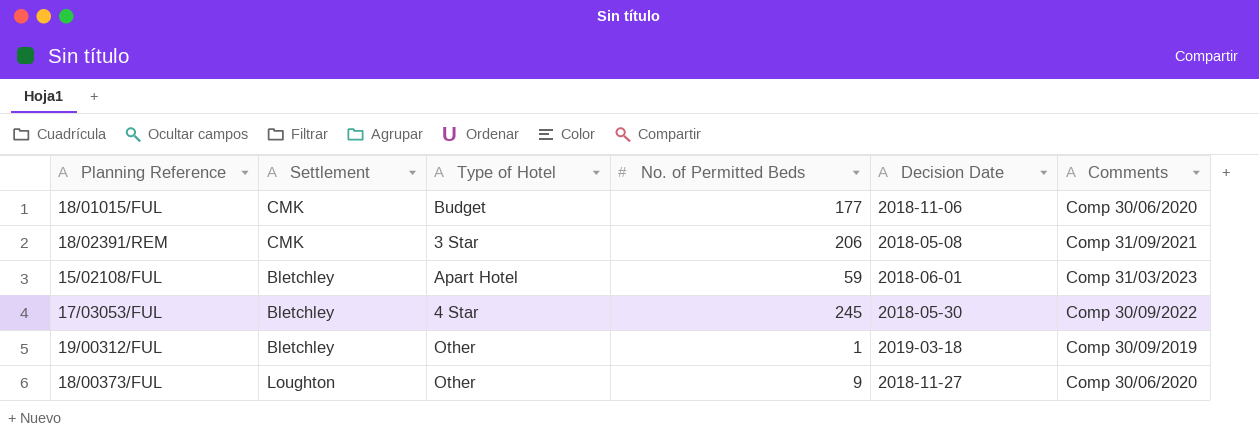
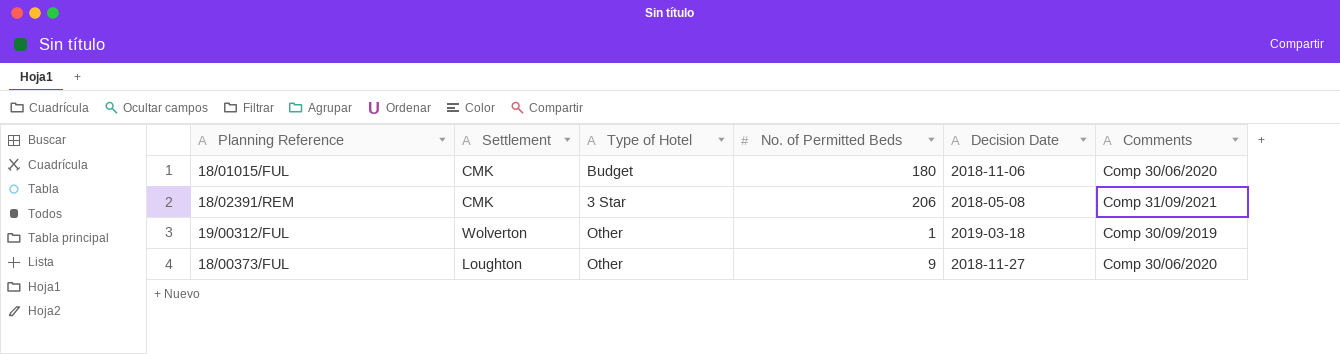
row 15/02108/FUL: Bletchley | Apart Hotel | 59 | 2018-06-01 | Comp 31/03/2023 -> none
row 17/03053/FUL: Bletchley | 4 Star | 245 | 2018-05-30 | Comp 30/09/2022 -> none
18/01015/FUL | No. of Permitted Beds: 177 -> 180
19/00312/FUL | Settlement: Bletchley -> Wolverton

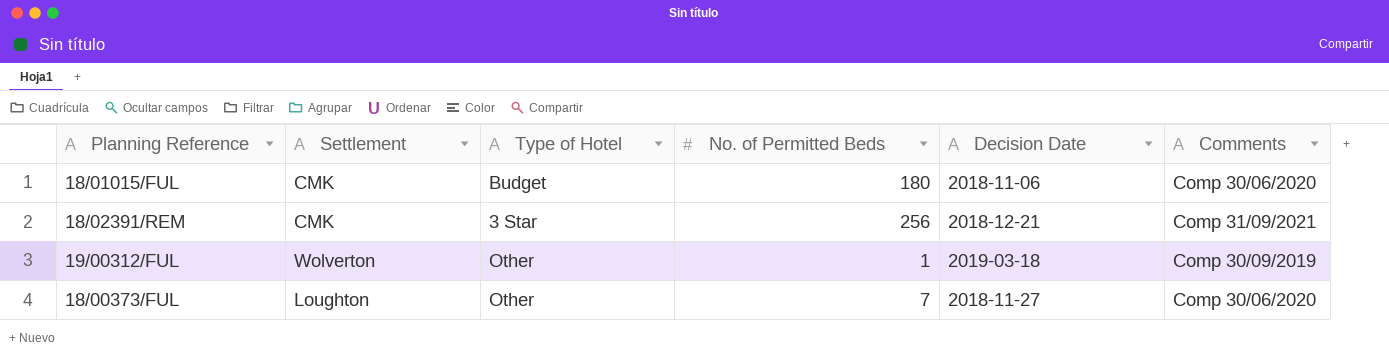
18/02391/REM | No. of Permitted Beds: 206 -> 256
18/02391/REM | Decision Date: 2018-05-08 -> 2018-12-21
18/00373/FUL | No. of Permitted Beds: 9 -> 7

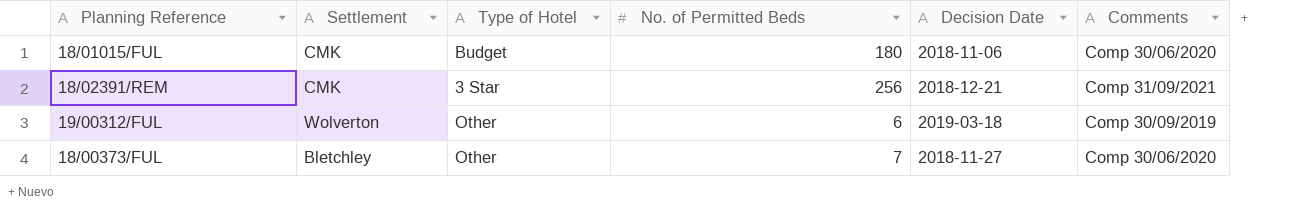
19/00312/FUL | No. of Permitted Beds: 1 -> 6
18/00373/FUL | Settlement: Loughton -> Bletchley

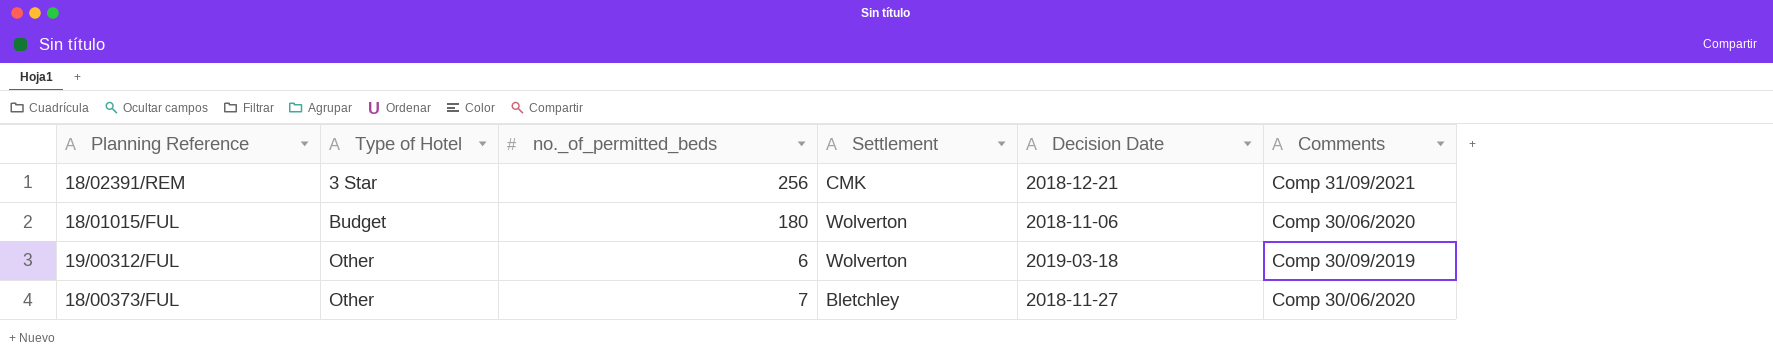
row order: none -> Type of Hotel ascending
column name: No. of Permitted Beds -> no._of_permitted_beds
column Settlement | position: 2 -> 4
18/01015/FUL | Settlement: CMK -> Wolverton

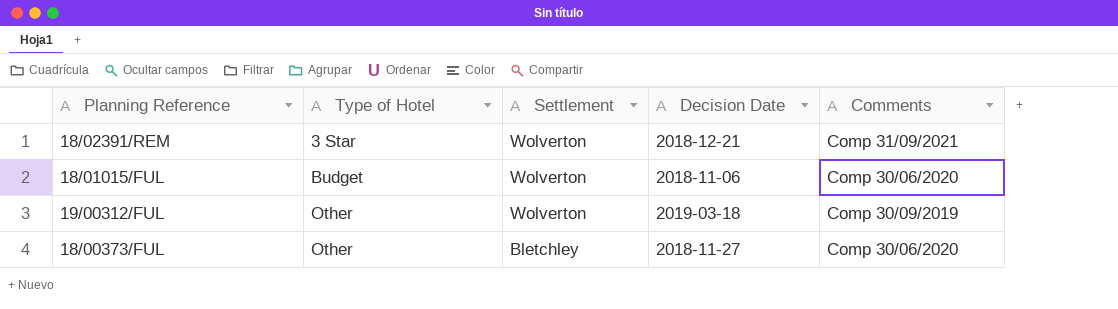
column no._of_permitted_beds | position: 3 -> none
18/02391/REM | Settlement: CMK -> Wolverton

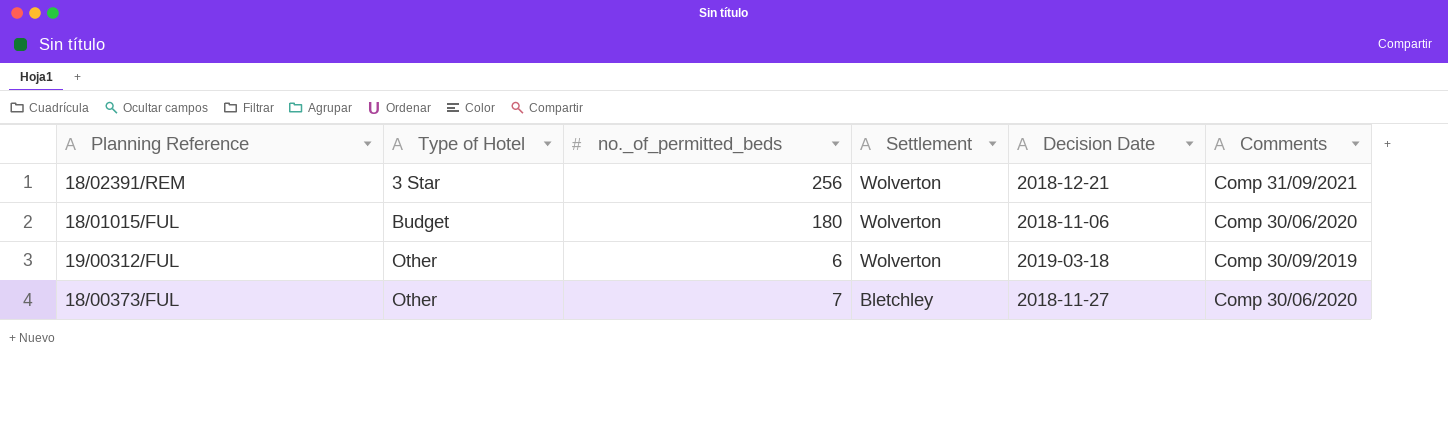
column no._of_permitted_beds | position: none -> 3

